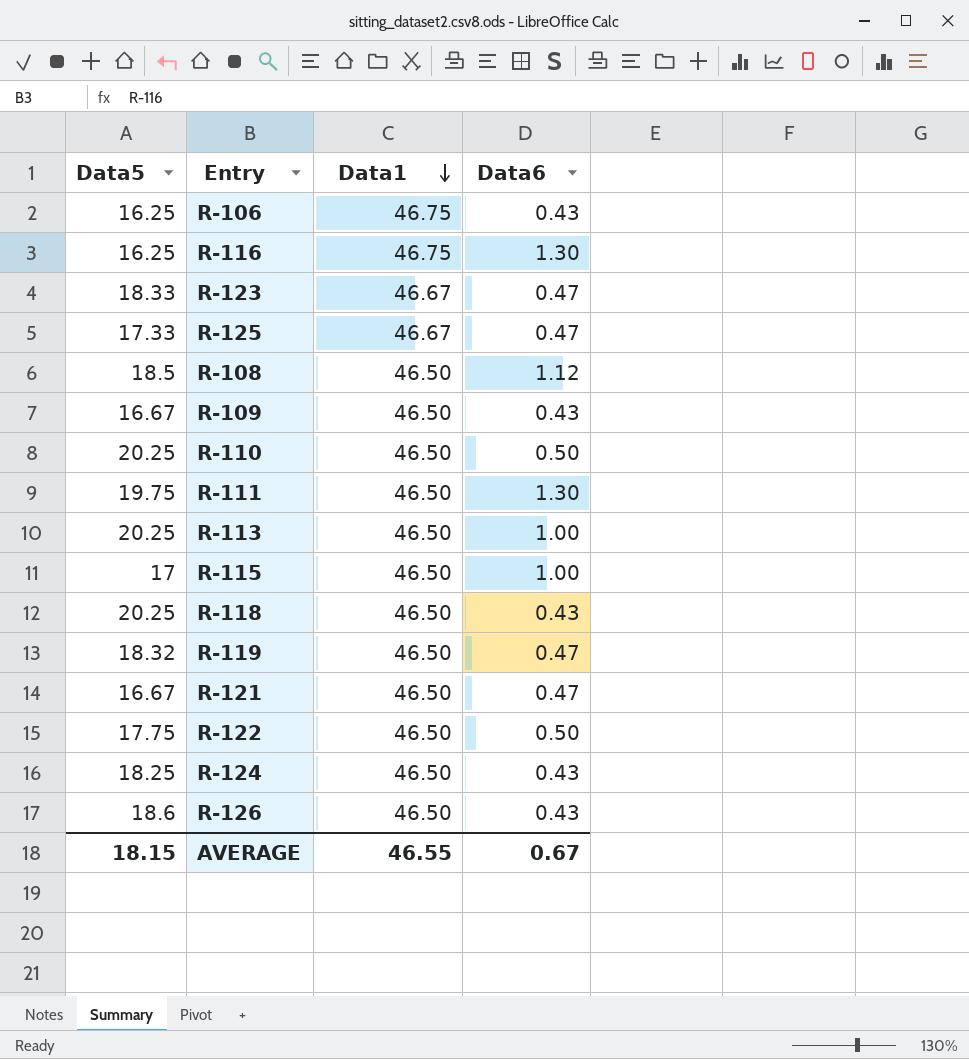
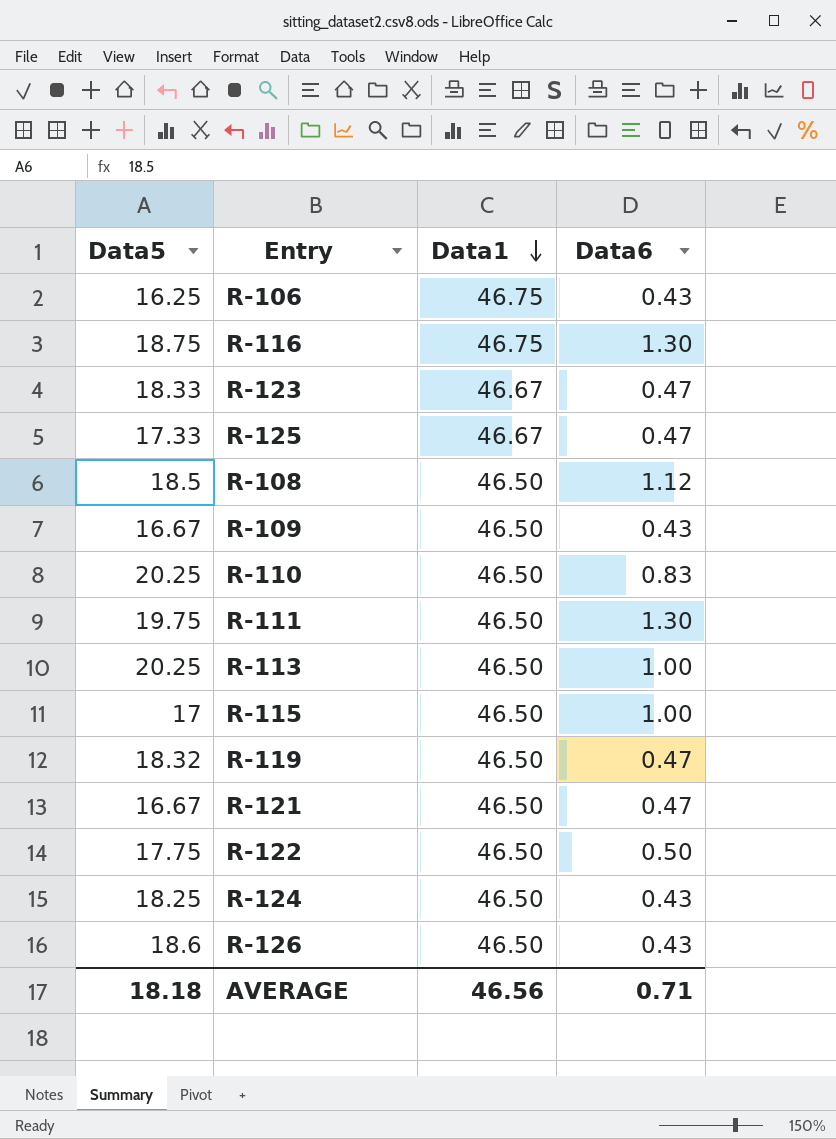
row R-118: 20.25 | 46.50 | 0.43 -> none
R-116 | Data5: 16.25 -> 18.75
R-110 | Data6: 0.50 -> 0.83
AVERAGE | Data5: 18.15 -> 18.18
AVERAGE | Data1: 46.55 -> 46.56
AVERAGE | Data6: 0.67 -> 0.71

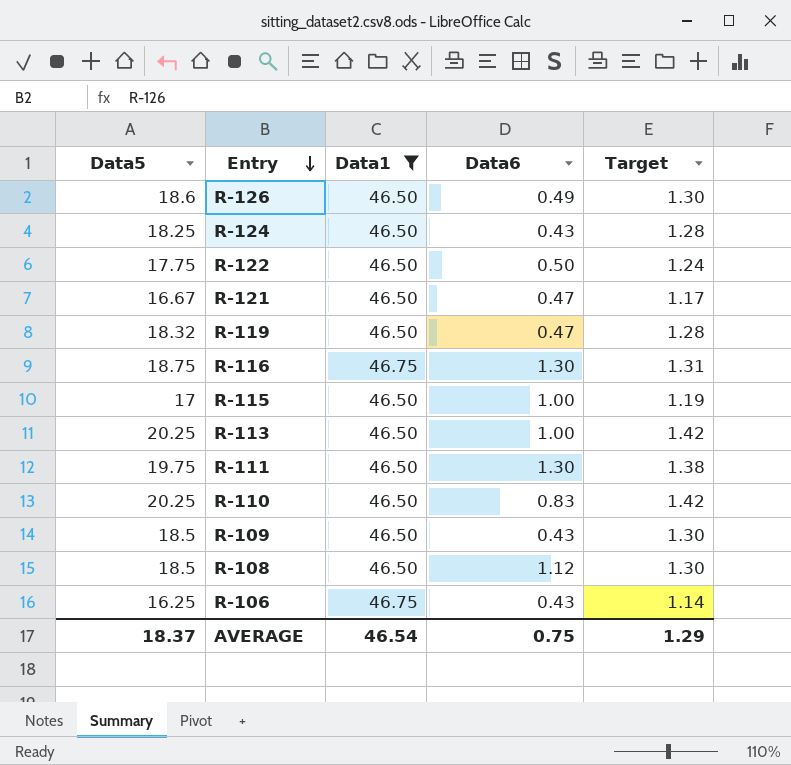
filter: none -> Data1 != 46.67
row order: Data1 descending -> Entry descending
column Target | formula: none -> [Data5] * 0.07
R-126 | Data6: 0.43 -> 0.49
R-109 | Data5: 16.67 -> 18.5
AVERAGE | Data5: 18.18 -> 18.37
AVERAGE | Data1: 46.56 -> 46.54
AVERAGE | Data6: 0.71 -> 0.75

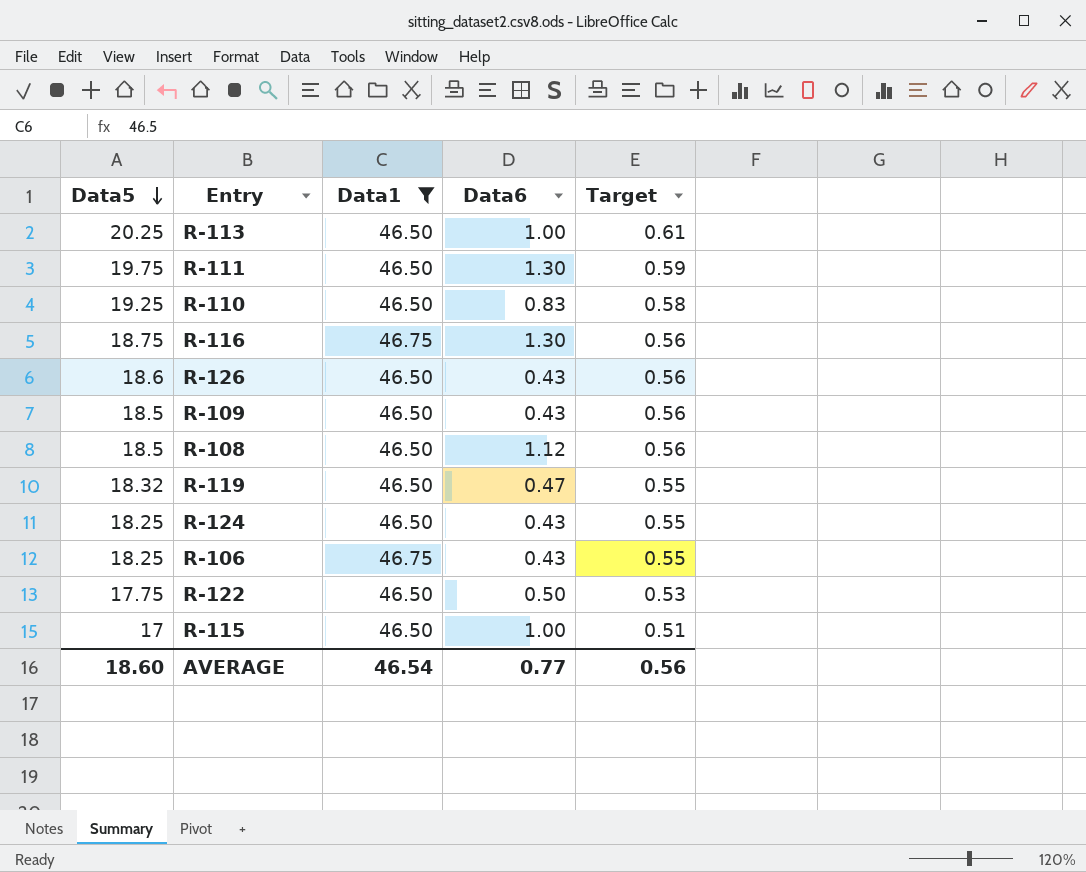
row order: Entry descending -> Data5 descending
column Target | formula: [Data5] * 0.07 -> [Data5] * 0.03
row R-121: 16.67 | 46.50 | 0.47 | 1.17 -> none
R-110 | Data5: 20.25 -> 19.25
R-126 | Data6: 0.49 -> 0.43
R-106 | Data5: 16.25 -> 18.25
AVERAGE | Data5: 18.37 -> 18.60
AVERAGE | Data6: 0.75 -> 0.77
AVERAGE | Target: 1.29 -> 0.56

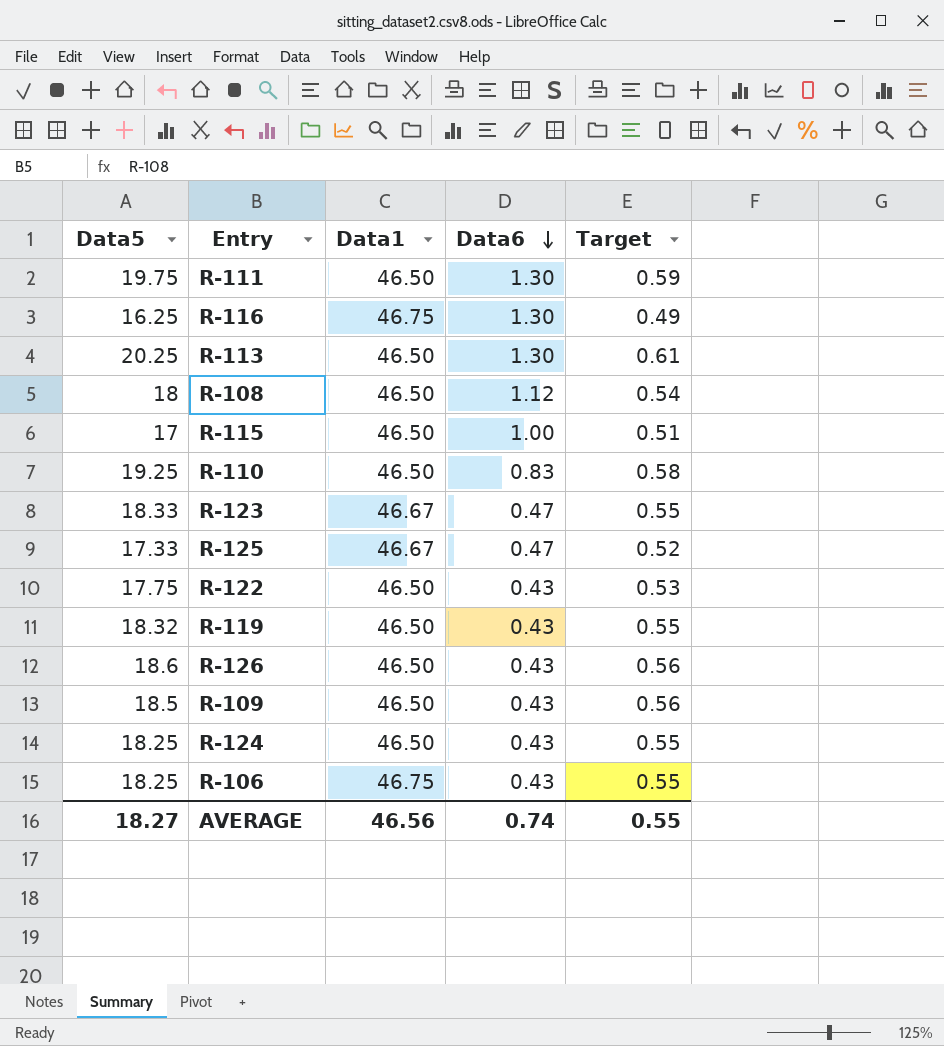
filter: Data1 != 46.67 -> none
row order: Data5 descending -> Data6 descending
R-116 | Data5: 18.75 -> 16.25
R-116 | Target: 0.56 -> 0.49
R-113 | Data6: 1.00 -> 1.30
R-108 | Data5: 18.5 -> 18
R-108 | Target: 0.56 -> 0.54
R-122 | Data6: 0.50 -> 0.43
R-119 | Data6: 0.47 -> 0.43
AVERAGE | Data5: 18.60 -> 18.27
AVERAGE | Data1: 46.54 -> 46.56
AVERAGE | Data6: 0.77 -> 0.74
AVERAGE | Target: 0.56 -> 0.55

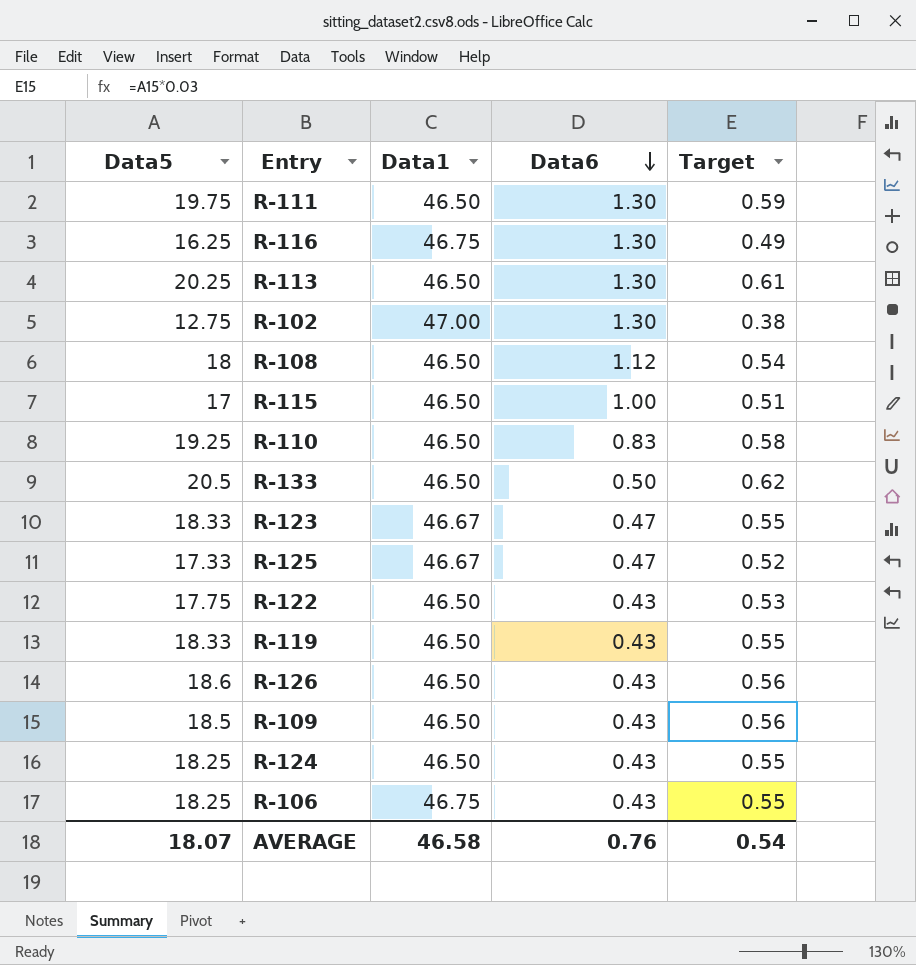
row R-102: none -> 12.75 | 47.00 | 1.30 | 0.38
row R-133: none -> 20.5 | 46.50 | 0.50 | 0.62
R-119 | Data5: 18.32 -> 18.33
AVERAGE | Data5: 18.27 -> 18.07
AVERAGE | Data1: 46.56 -> 46.58
AVERAGE | Data6: 0.74 -> 0.76
AVERAGE | Target: 0.55 -> 0.54

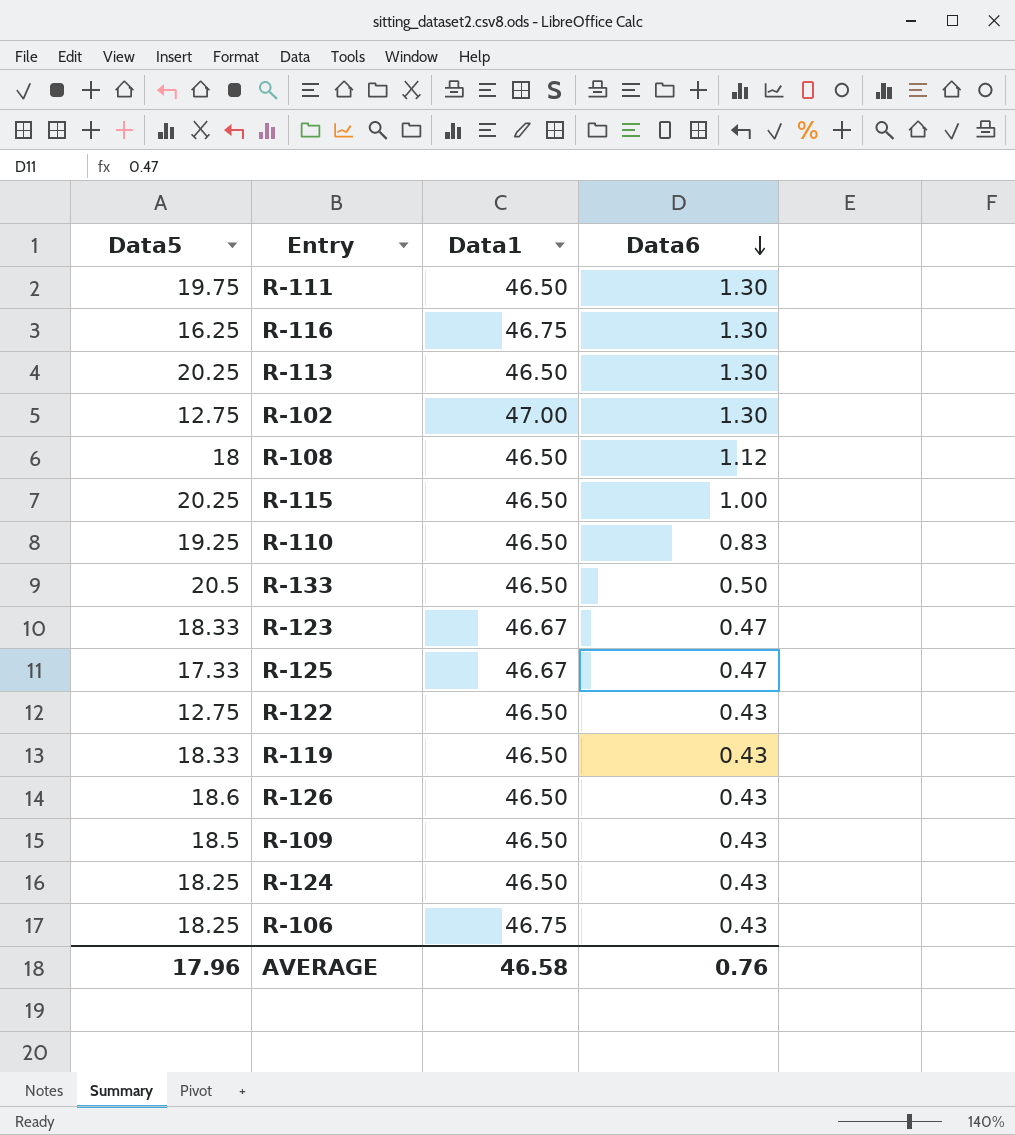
column Target | formula: [Data5] * 0.03 -> none
R-115 | Data5: 17 -> 20.25
R-122 | Data5: 17.75 -> 12.75
AVERAGE | Data5: 18.07 -> 17.96

